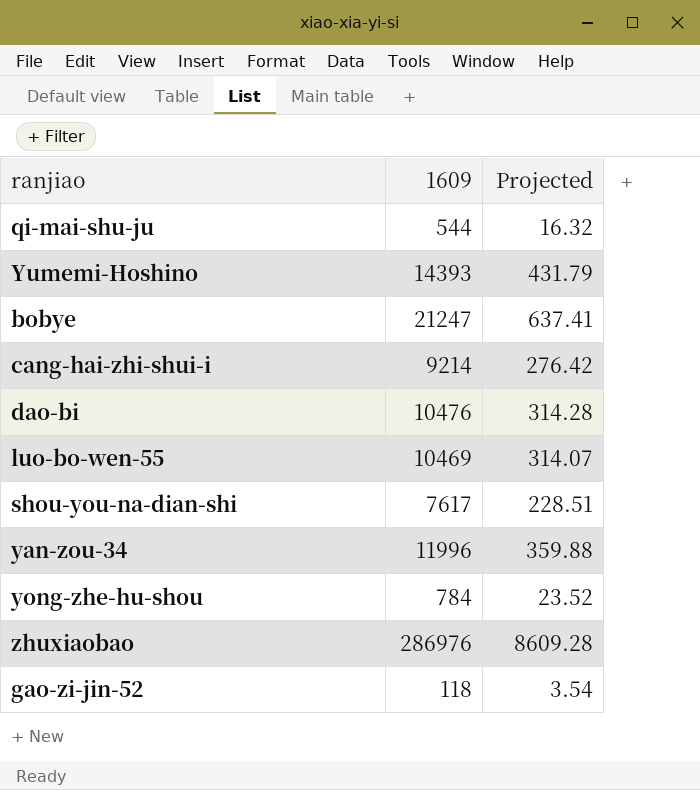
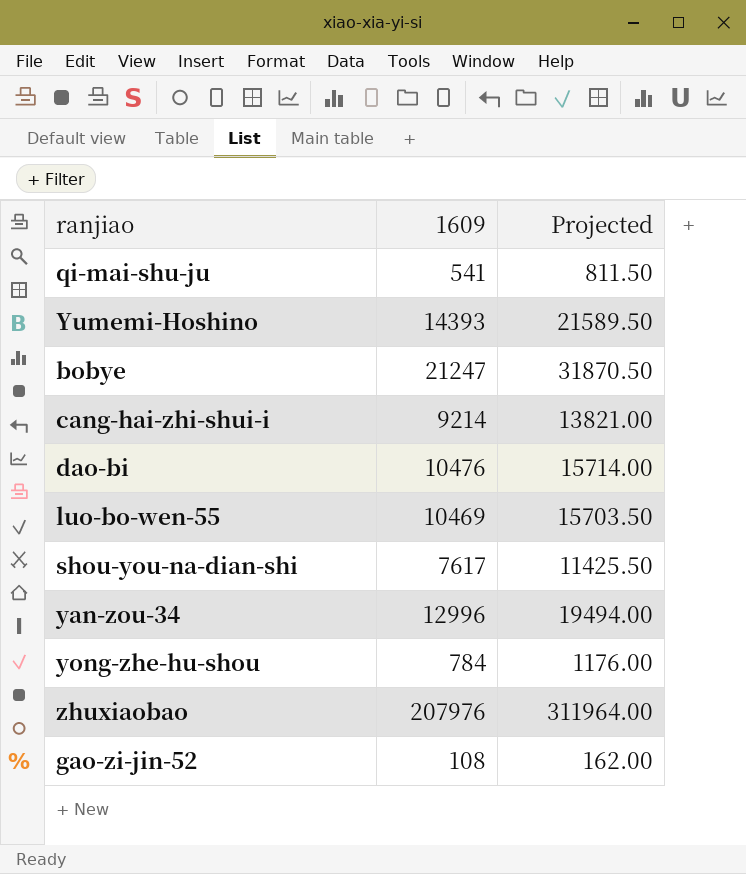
column Projected | formula: [1609] * 0.03 -> [1609] * 1.5
qi-mai-shu-ju | 1609: 544 -> 541
yan-zou-34 | 1609: 11996 -> 12996
zhuxiaobao | 1609: 286976 -> 207976
gao-zi-jin-52 | 1609: 118 -> 108

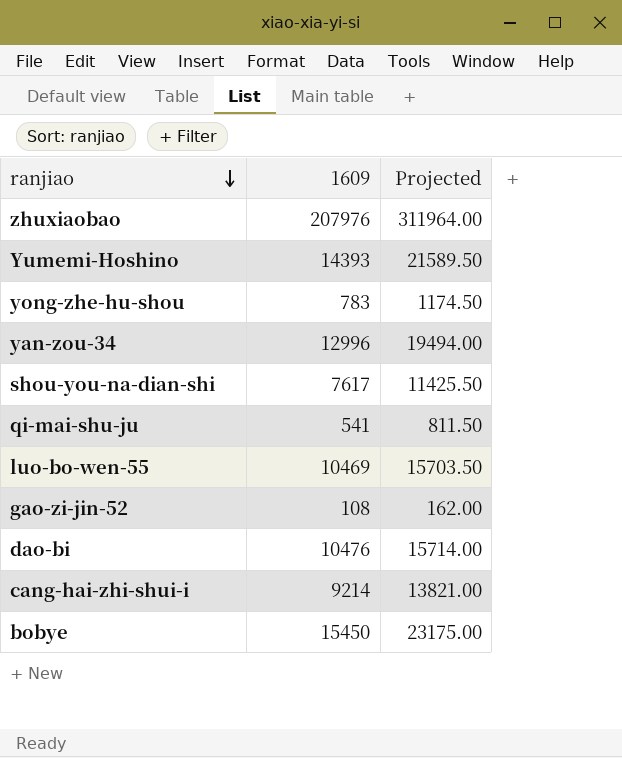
row order: none -> ranjiao descending
yong-zhe-hu-shou | 1609: 784 -> 783
yong-zhe-hu-shou | Projected: 1176.00 -> 1174.50
bobye | 1609: 21247 -> 15450
bobye | Projected: 31870.50 -> 23175.00

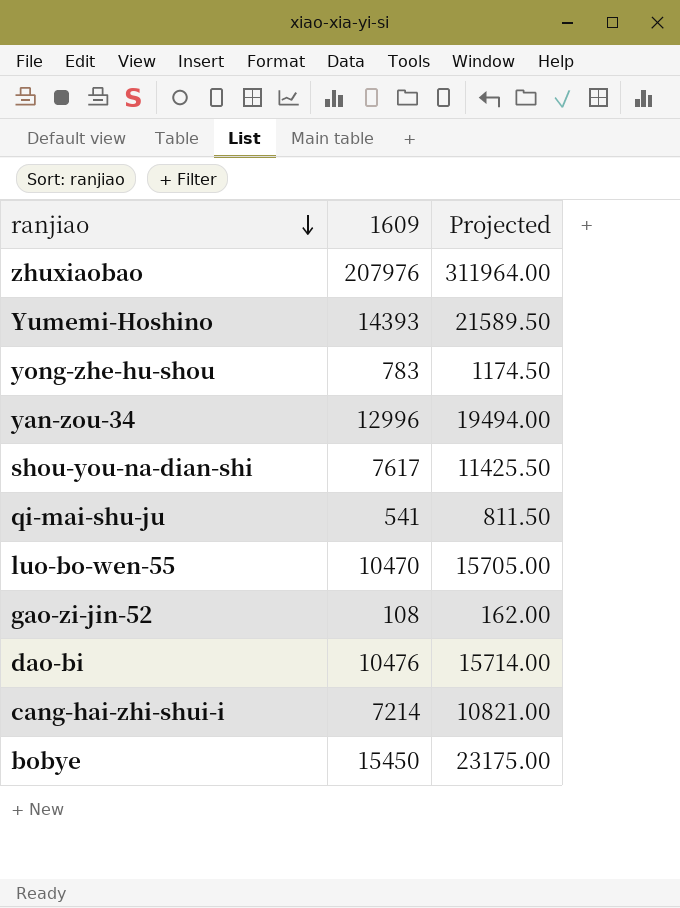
luo-bo-wen-55 | 1609: 10469 -> 10470
luo-bo-wen-55 | Projected: 15703.50 -> 15705.00
cang-hai-zhi-shui-i | 1609: 9214 -> 7214
cang-hai-zhi-shui-i | Projected: 13821.00 -> 10821.00

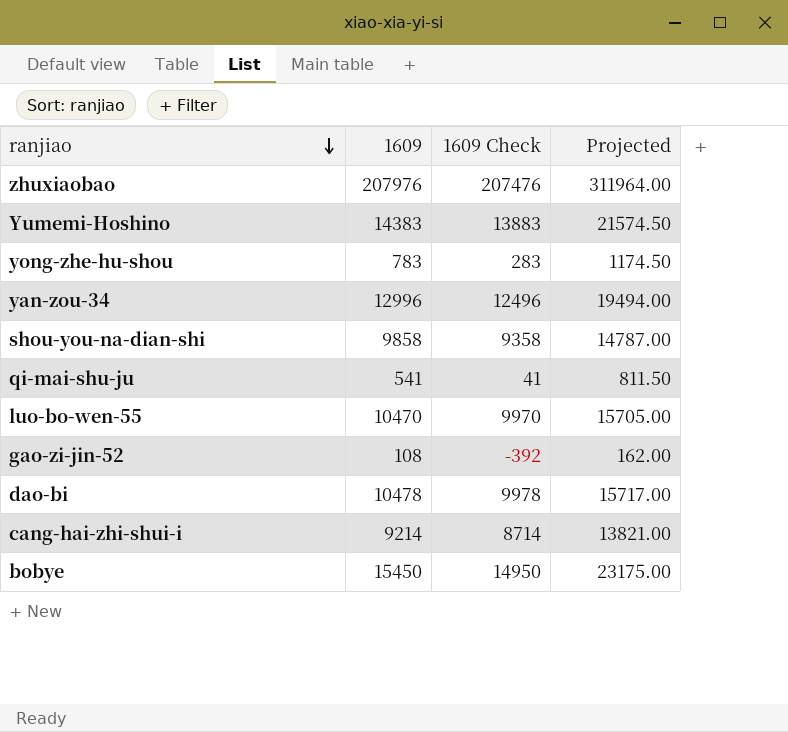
column 1609 Check | formula: none -> [1609] - 500
Yumemi-Hoshino | 1609: 14393 -> 14383
Yumemi-Hoshino | Projected: 21589.50 -> 21574.50
shou-you-na-dian-shi | 1609: 7617 -> 9858
shou-you-na-dian-shi | Projected: 11425.50 -> 14787.00
dao-bi | 1609: 10476 -> 10478
dao-bi | Projected: 15714.00 -> 15717.00
cang-hai-zhi-shui-i | 1609: 7214 -> 9214
cang-hai-zhi-shui-i | Projected: 10821.00 -> 13821.00

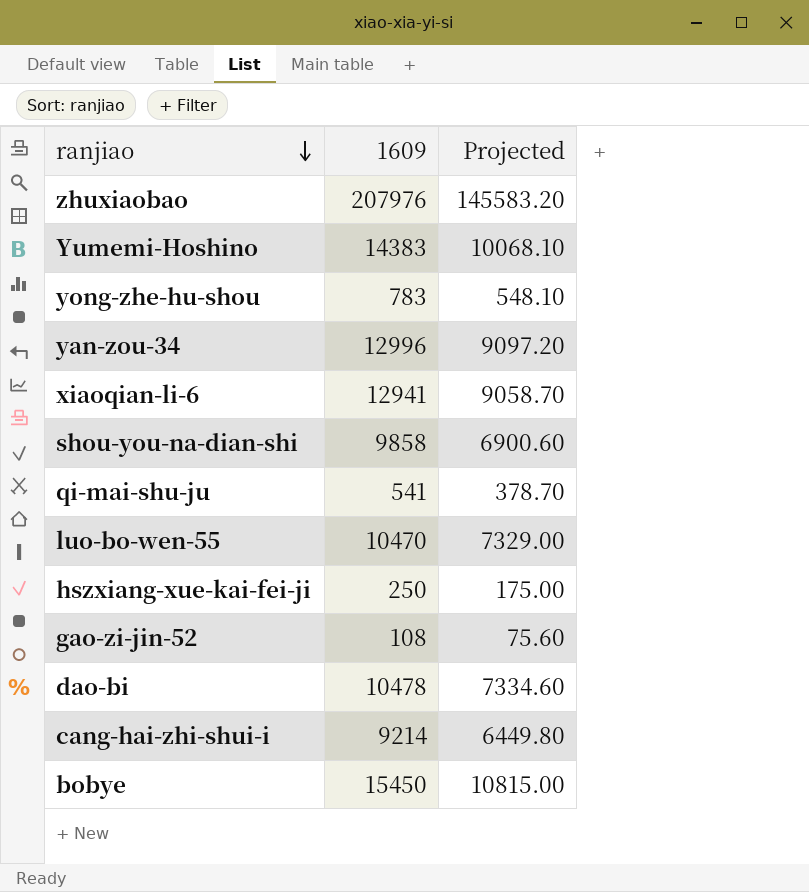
column 1609 Check | formula: [1609] - 500 -> none
column Projected | formula: [1609] * 1.5 -> [1609] * 0.7
row xiaoqian-li-6: none -> 12941 | 9058.70
row hszxiang-xue-kai-fei-ji: none -> 250 | 175.00

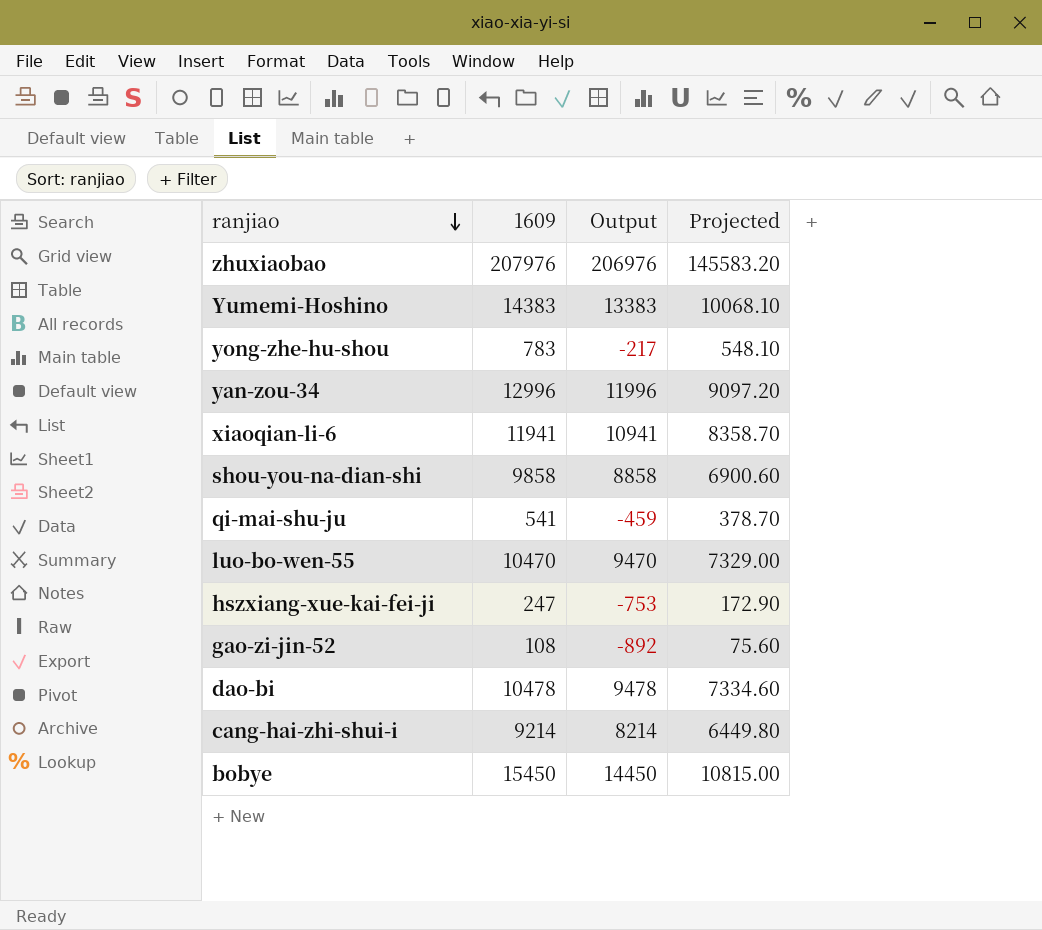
column Output | formula: none -> [1609] - 1000
xiaoqian-li-6 | 1609: 12941 -> 11941
xiaoqian-li-6 | Projected: 9058.70 -> 8358.70
hszxiang-xue-kai-fei-ji | 1609: 250 -> 247
hszxiang-xue-kai-fei-ji | Projected: 175.00 -> 172.90

